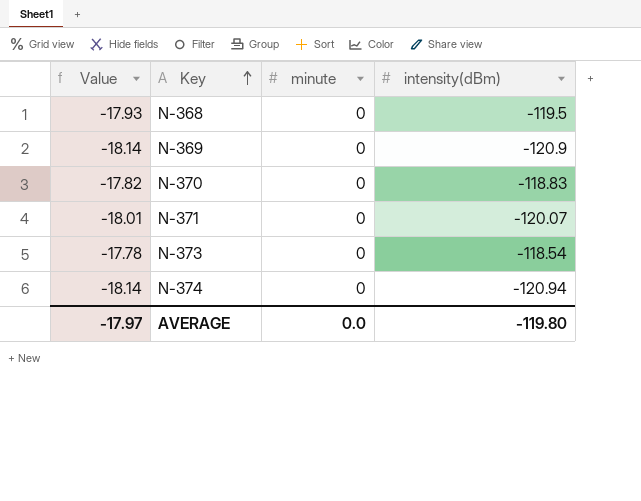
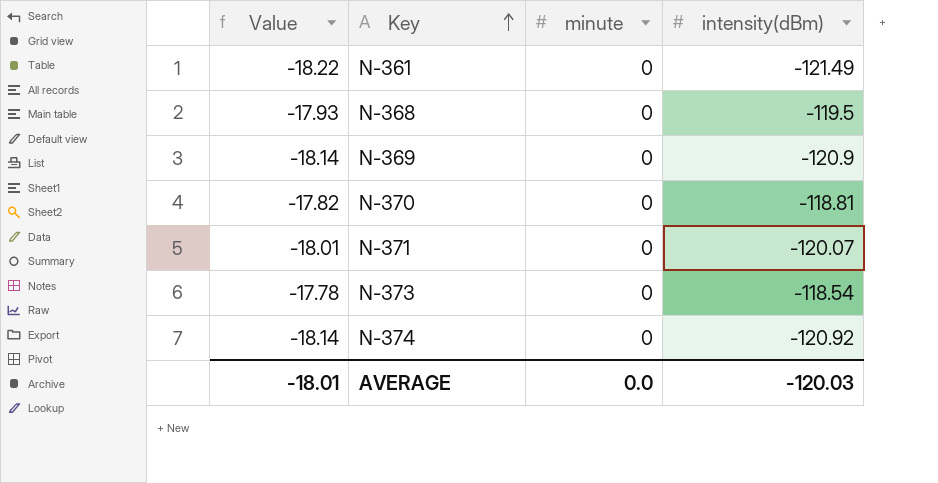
row N-361: none -> -18.22 | 0 | -121.49
N-370 | intensity(dBm): -118.83 -> -118.81
N-374 | intensity(dBm): -120.94 -> -120.92
AVERAGE | Value: -17.97 -> -18.01
AVERAGE | intensity(dBm): -119.80 -> -120.03

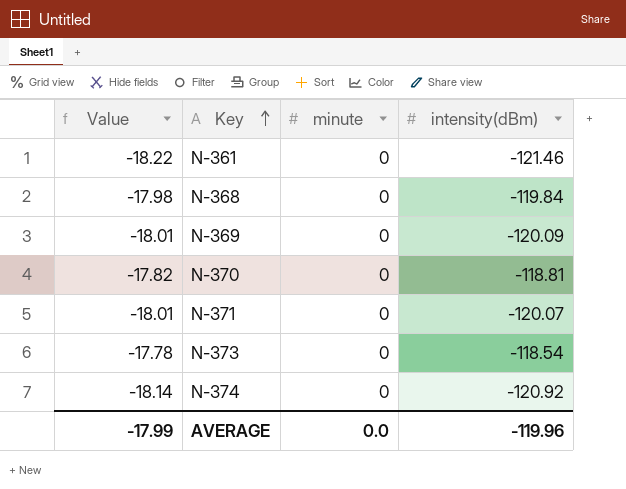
N-361 | intensity(dBm): -121.49 -> -121.46
N-368 | Value: -17.93 -> -17.98
N-368 | intensity(dBm): -119.5 -> -119.84
N-369 | Value: -18.14 -> -18.01
N-369 | intensity(dBm): -120.9 -> -120.09
AVERAGE | Value: -18.01 -> -17.99
AVERAGE | intensity(dBm): -120.03 -> -119.96

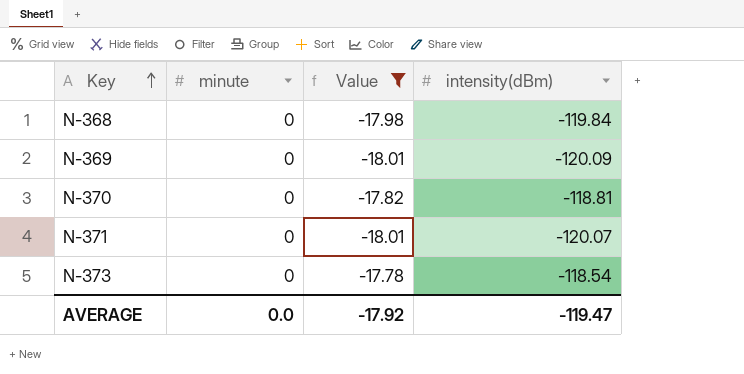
filter: none -> Value >= -18.01
column Value | position: 1 -> 3
AVERAGE | Value: -17.99 -> -17.92
AVERAGE | intensity(dBm): -119.96 -> -119.47

